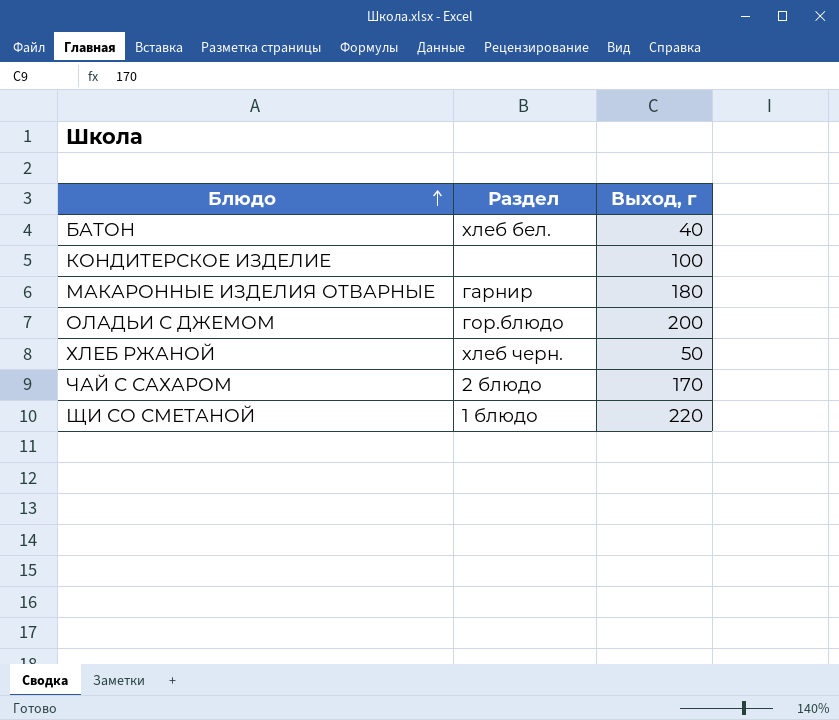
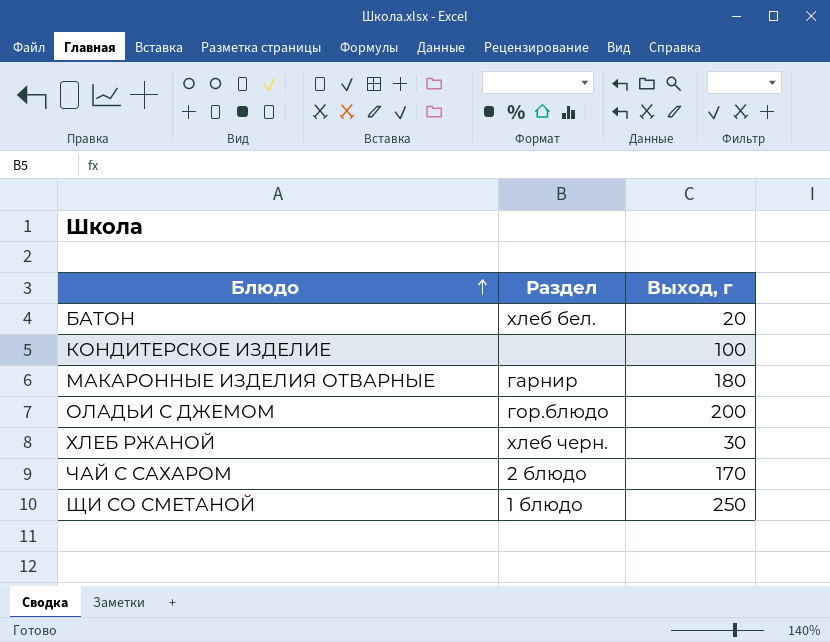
БАТОН | Выход, г: 40 -> 20
ХЛЕБ РЖАНОЙ | Выход, г: 50 -> 30
ЩИ СО СМЕТАНОЙ | Выход, г: 220 -> 250

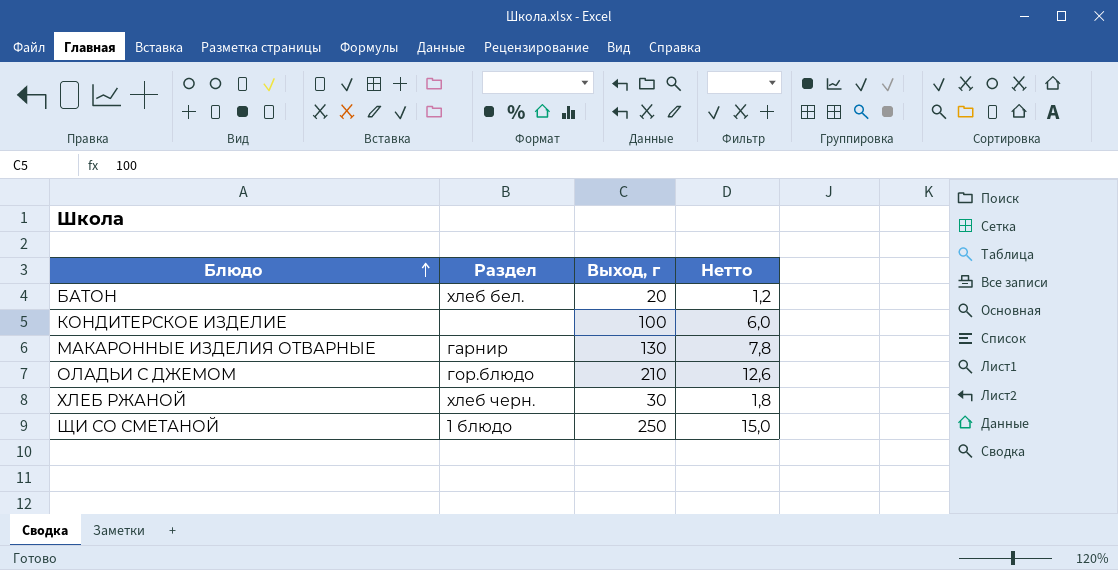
column Нетто | formula: none -> [Выход, г] * 0,06
row ЧАЙ С САХАРОМ: 2 блюдо | 170 -> none
МАКАРОННЫЕ ИЗДЕЛИЯ ОТВАРНЫЕ | Выход, г: 180 -> 130
ОЛАДЬИ С ДЖЕМОМ | Выход, г: 200 -> 210

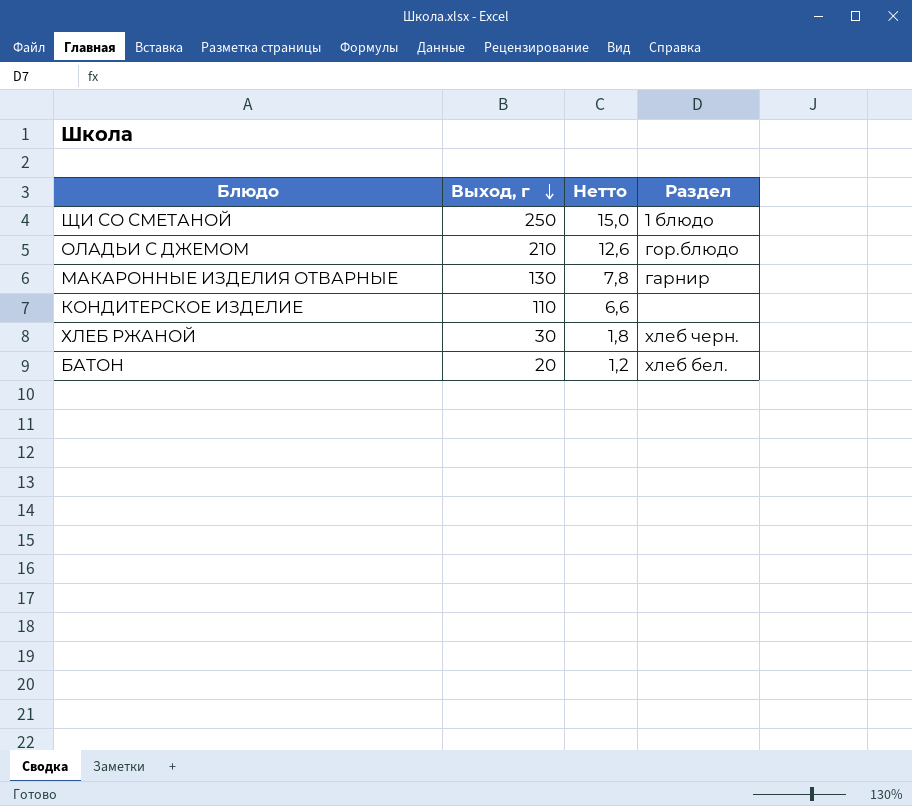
row order: Блюдо ascending -> Выход, г descending
column Раздел | position: 2 -> 4
КОНДИТЕРСКОЕ ИЗДЕЛИЕ | Выход, г: 100 -> 110
КОНДИТЕРСКОЕ ИЗДЕЛИЕ | Нетто: 6,0 -> 6,6

